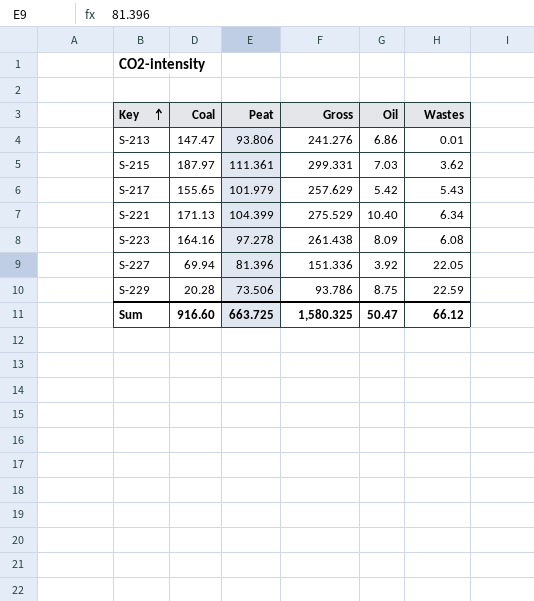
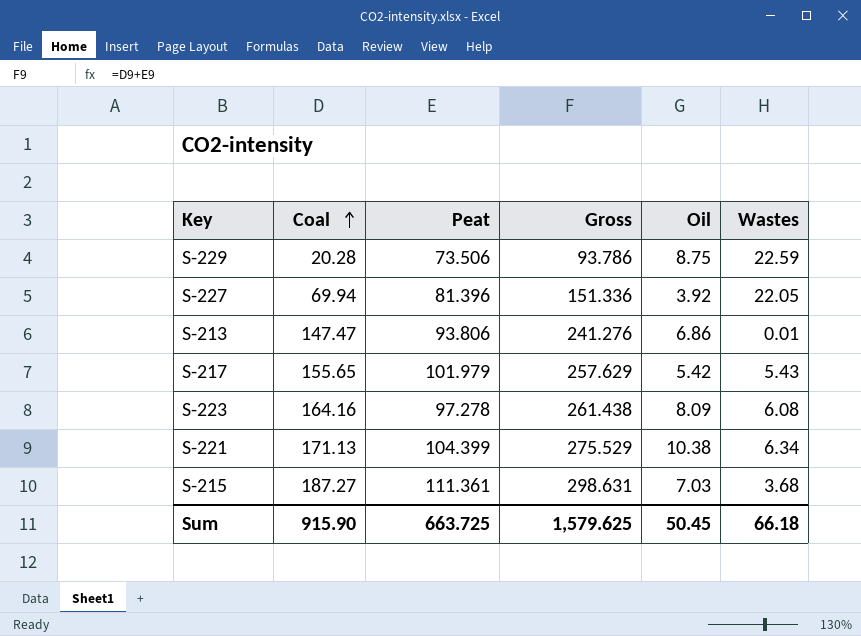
row order: Key ascending -> Coal ascending
S-221 | Oil: 10.40 -> 10.38
S-215 | Coal: 187.97 -> 187.27
S-215 | Gross: 299.331 -> 298.631
S-215 | Wastes: 3.62 -> 3.68
Sum | Coal: 916.60 -> 915.90
Sum | Gross: 1,580.325 -> 1,579.625
Sum | Oil: 50.47 -> 50.45
Sum | Wastes: 66.12 -> 66.18

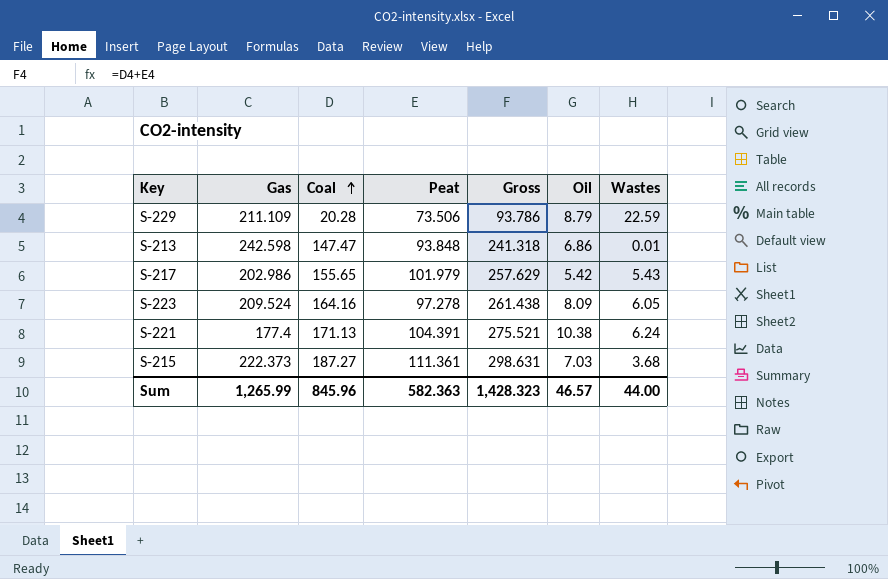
column Gas | position: none -> 2
row S-227: 69.94 | 81.396 | 151.336 | 3.92 | 22.05 -> none
S-229 | Oil: 8.75 -> 8.79
S-213 | Peat: 93.806 -> 93.848
S-213 | Gross: 241.276 -> 241.318
S-223 | Wastes: 6.08 -> 6.05
S-221 | Peat: 104.399 -> 104.391
S-221 | Gross: 275.529 -> 275.521
S-221 | Wastes: 6.34 -> 6.24
Sum | Coal: 915.90 -> 845.96
Sum | Peat: 663.725 -> 582.363
Sum | Gross: 1,579.625 -> 1,428.323
Sum | Oil: 50.45 -> 46.57
Sum | Wastes: 66.18 -> 44.00

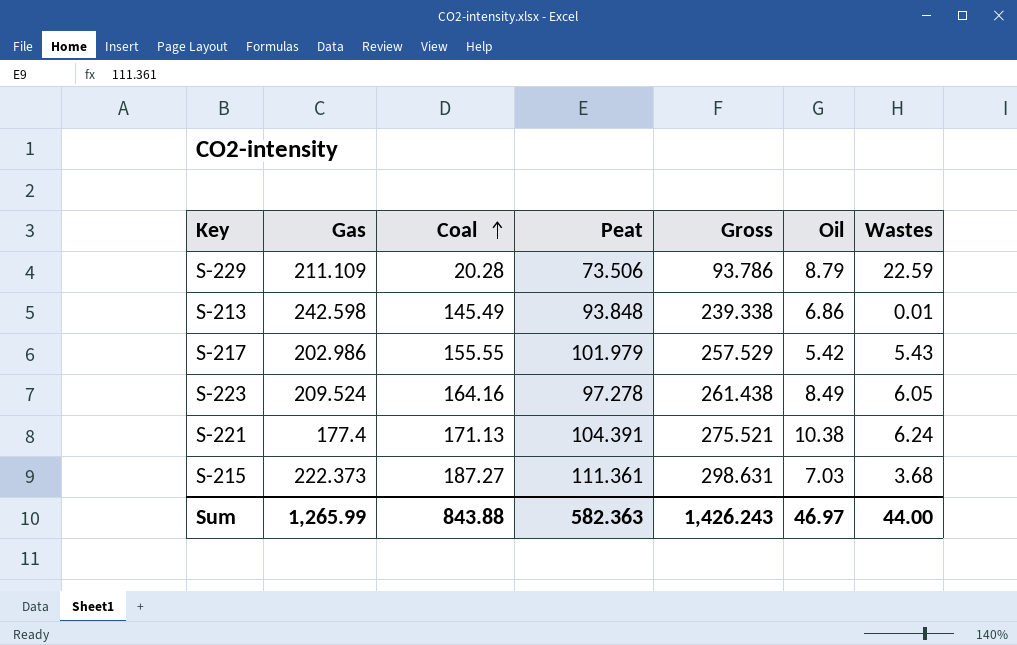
S-213 | Coal: 147.47 -> 145.49
S-213 | Gross: 241.318 -> 239.338
S-217 | Coal: 155.65 -> 155.55
S-217 | Gross: 257.629 -> 257.529
S-223 | Oil: 8.09 -> 8.49
Sum | Coal: 845.96 -> 843.88
Sum | Gross: 1,428.323 -> 1,426.243
Sum | Oil: 46.57 -> 46.97

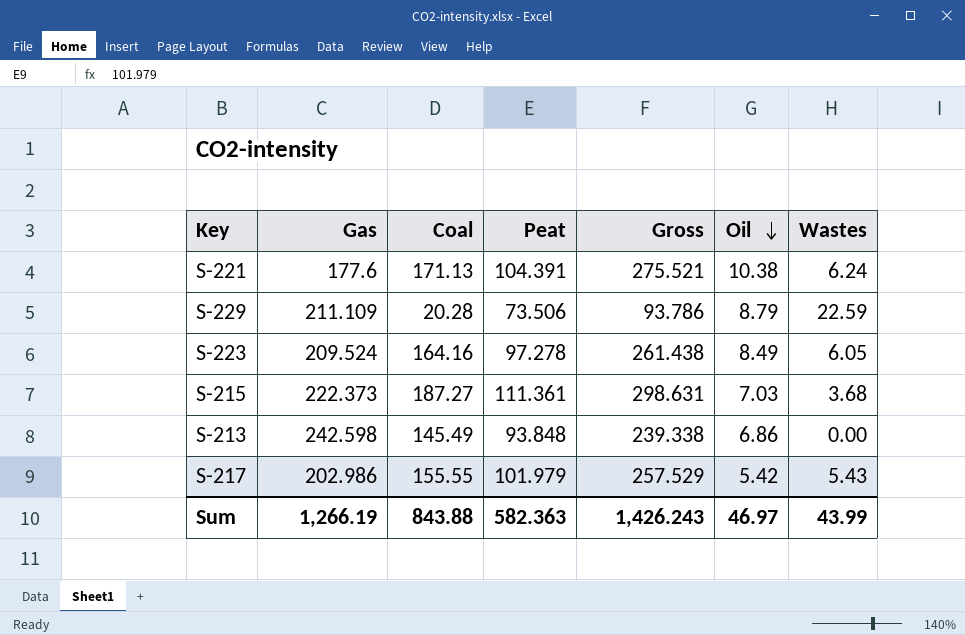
row order: Coal ascending -> Oil descending
S-221 | Gas: 177.4 -> 177.6
S-213 | Wastes: 0.01 -> 0.00
Sum | Gas: 1,265.99 -> 1,266.19
Sum | Wastes: 44.00 -> 43.99

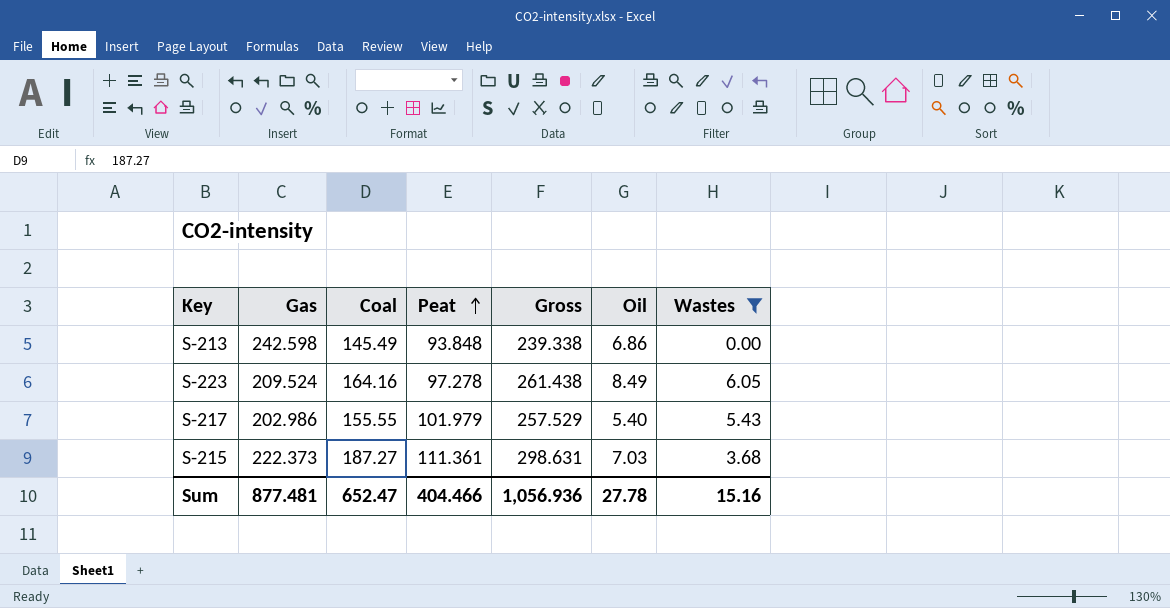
filter: none -> Wastes <= 6.05
row order: Oil descending -> Peat ascending
S-217 | Oil: 5.42 -> 5.40
Sum | Gas: 1,266.19 -> 877.481
Sum | Coal: 843.88 -> 652.47
Sum | Peat: 582.363 -> 404.466
Sum | Gross: 1,426.243 -> 1,056.936
Sum | Oil: 46.97 -> 27.78
Sum | Wastes: 43.99 -> 15.16

